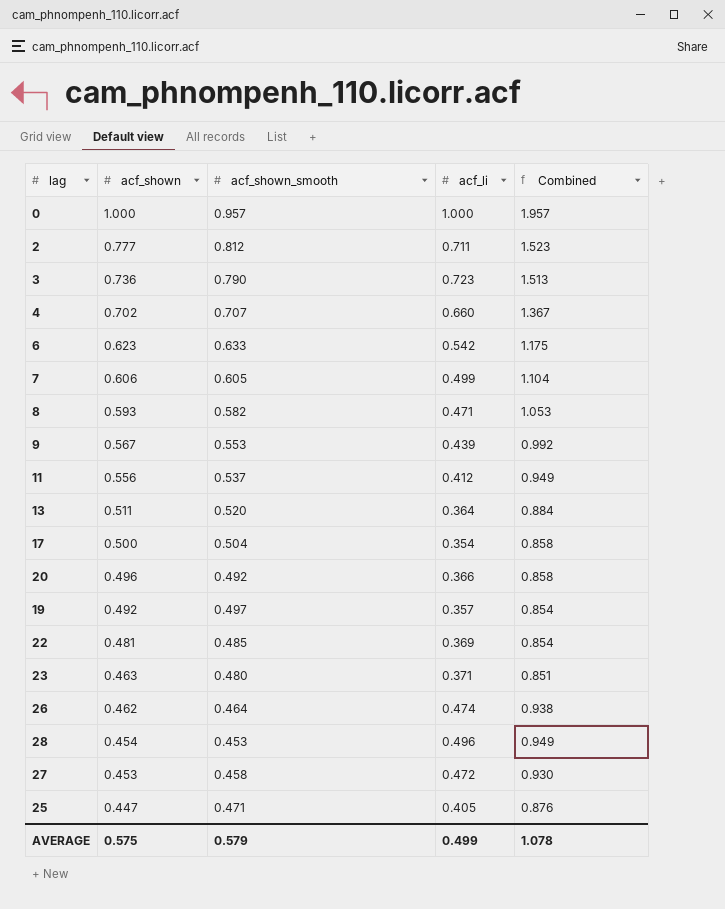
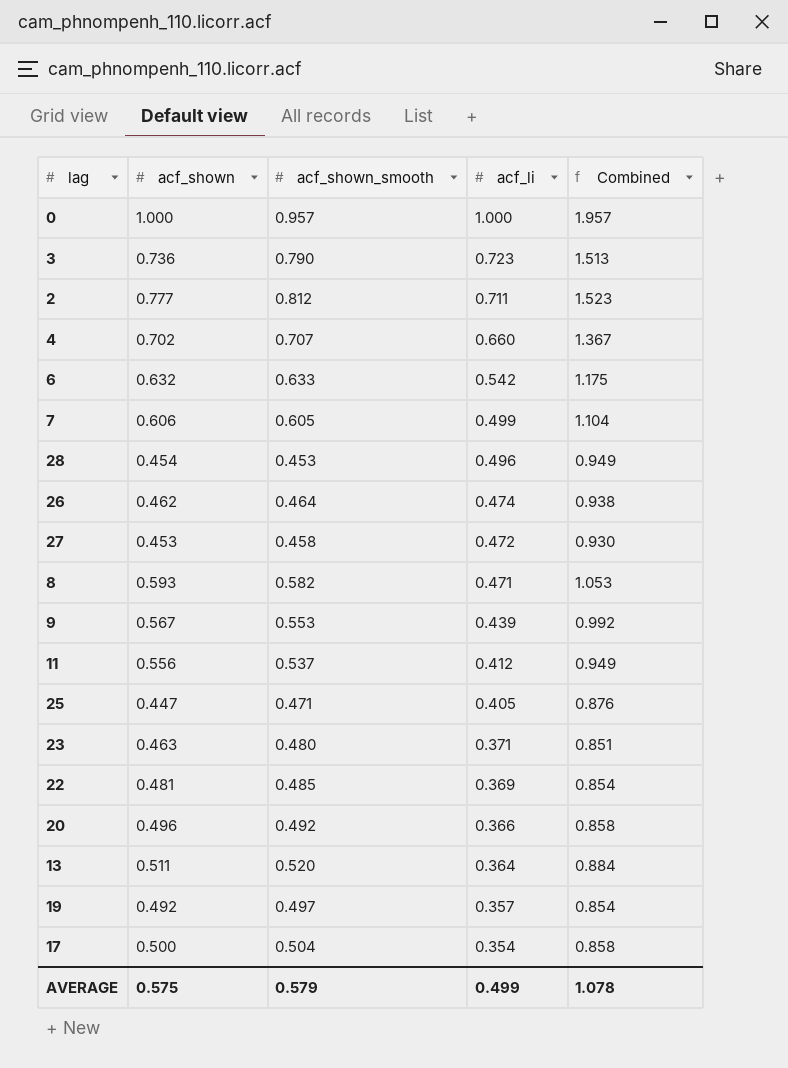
row order: acf_shown descending -> acf_li descending
6 | acf_shown: 0.623 -> 0.632

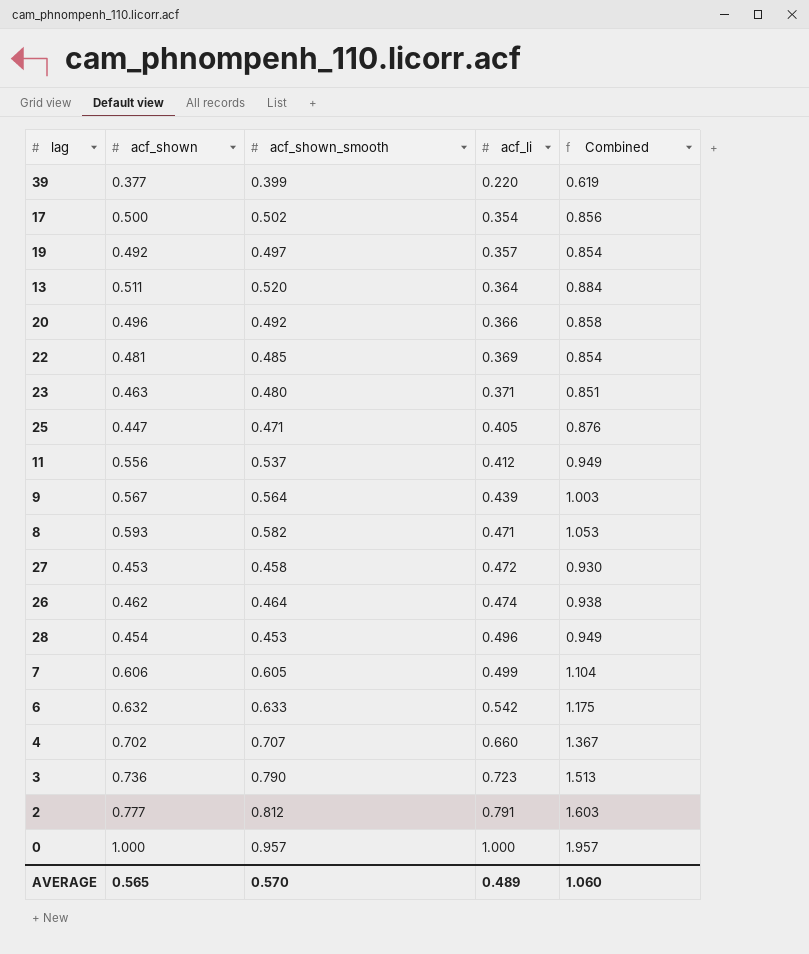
row order: acf_li descending -> acf_li ascending
row 39: none -> 0.377 | 0.399 | 0.220 | 0.619
17 | acf_shown_smooth: 0.504 -> 0.502
17 | Combined: 0.858 -> 0.856
9 | acf_shown_smooth: 0.553 -> 0.564
9 | Combined: 0.992 -> 1.003
2 | acf_li: 0.711 -> 0.791
2 | Combined: 1.523 -> 1.603
AVERAGE | acf_shown: 0.575 -> 0.565
AVERAGE | acf_shown_smooth: 0.579 -> 0.570
AVERAGE | acf_li: 0.499 -> 0.489
AVERAGE | Combined: 1.078 -> 1.060

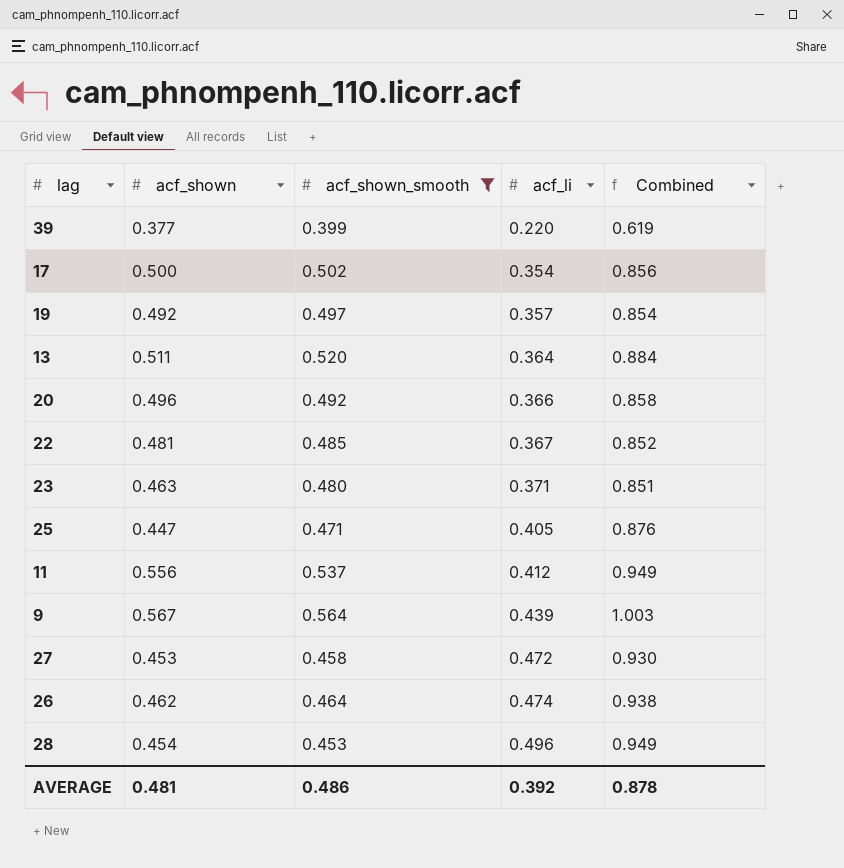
filter: none -> acf_shown_smooth <= 0.564
22 | acf_li: 0.369 -> 0.367
22 | Combined: 0.854 -> 0.852
AVERAGE | acf_shown: 0.565 -> 0.481
AVERAGE | acf_shown_smooth: 0.570 -> 0.486
AVERAGE | acf_li: 0.489 -> 0.392
AVERAGE | Combined: 1.060 -> 0.878

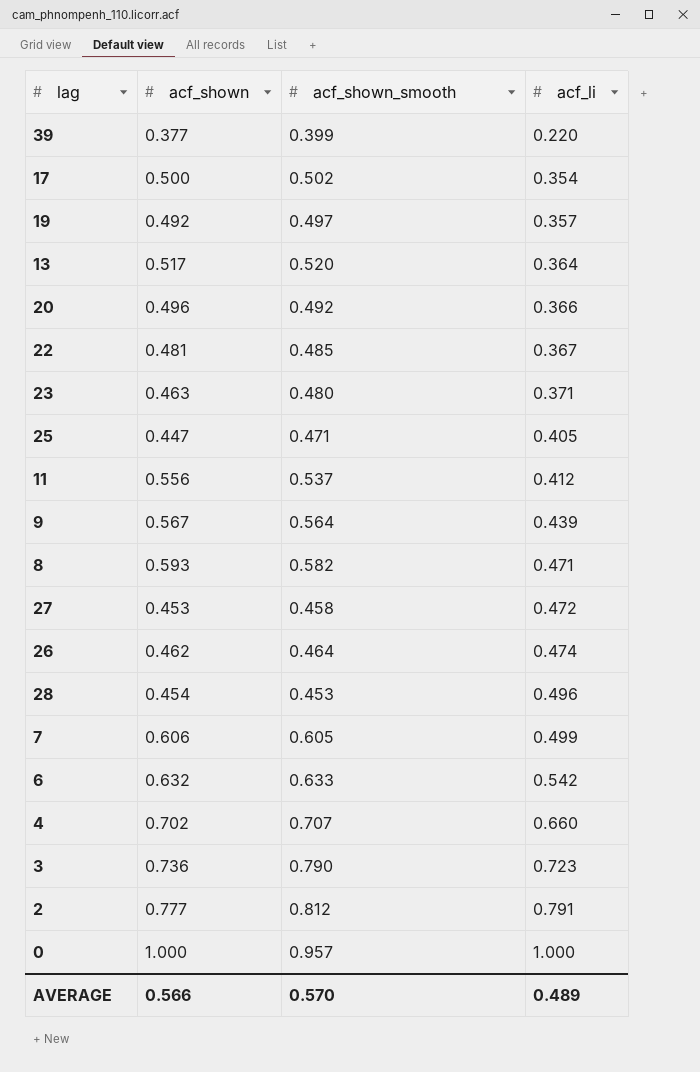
filter: acf_shown_smooth <= 0.564 -> none
column Combined | formula: [acf_shown_smooth] + [acf_li] -> none
13 | acf_shown: 0.511 -> 0.517
AVERAGE | acf_shown: 0.481 -> 0.566
AVERAGE | acf_shown_smooth: 0.486 -> 0.570
AVERAGE | acf_li: 0.392 -> 0.489

